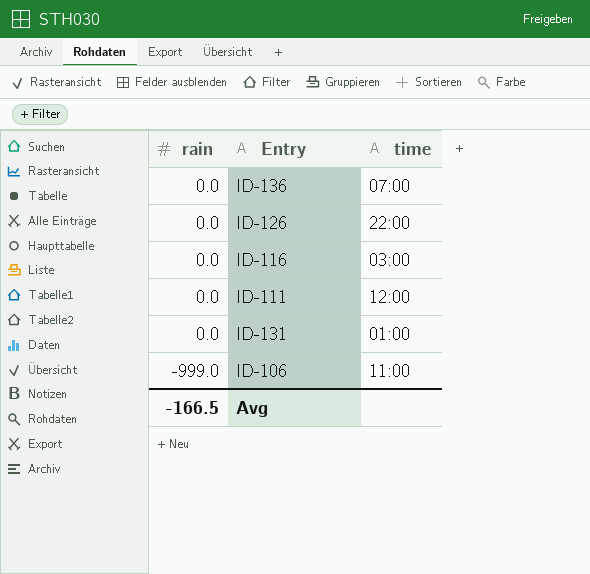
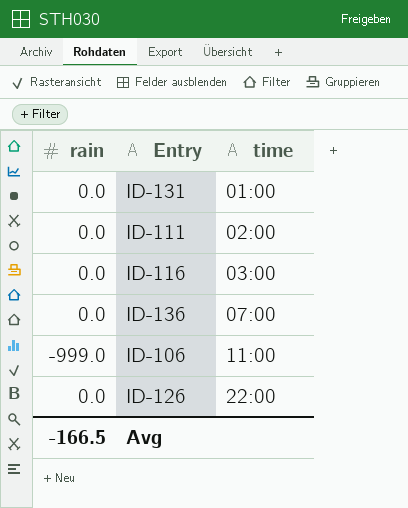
row order: rain descending -> time ascending
ID-111 | time: 12:00 -> 02:00

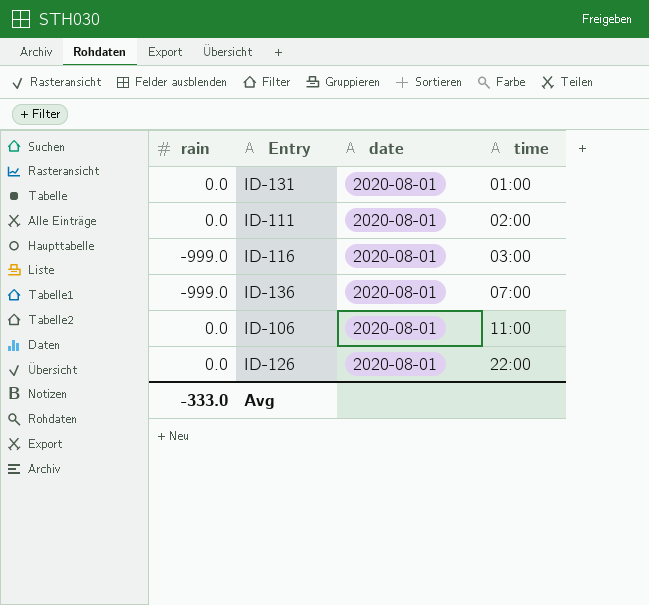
column date | position: none -> 3
ID-116 | rain: 0.0 -> -999.0
ID-136 | rain: 0.0 -> -999.0
ID-106 | rain: -999.0 -> 0.0
Avg | rain: -166.5 -> -333.0

